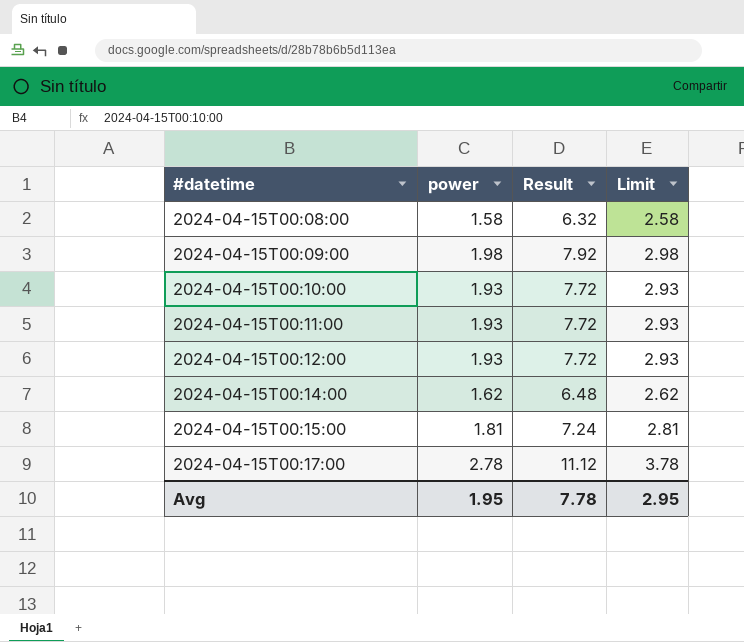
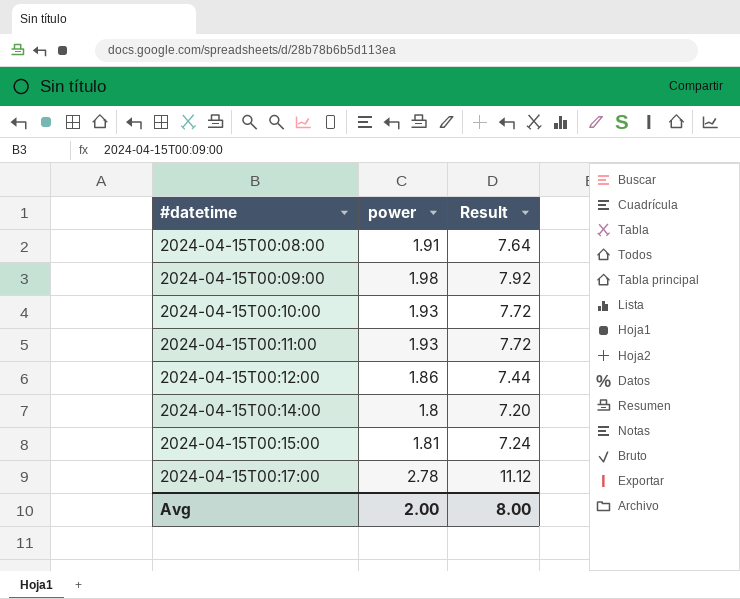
column Limit | formula: [power] + 1 -> none
2024-04-15T00:08:00 | power: 1.58 -> 1.91
2024-04-15T00:08:00 | Result: 6.32 -> 7.64
2024-04-15T00:12:00 | power: 1.93 -> 1.86
2024-04-15T00:12:00 | Result: 7.72 -> 7.44
2024-04-15T00:14:00 | power: 1.62 -> 1.8
2024-04-15T00:14:00 | Result: 6.48 -> 7.20
Avg | power: 1.95 -> 2.00
Avg | Result: 7.78 -> 8.00

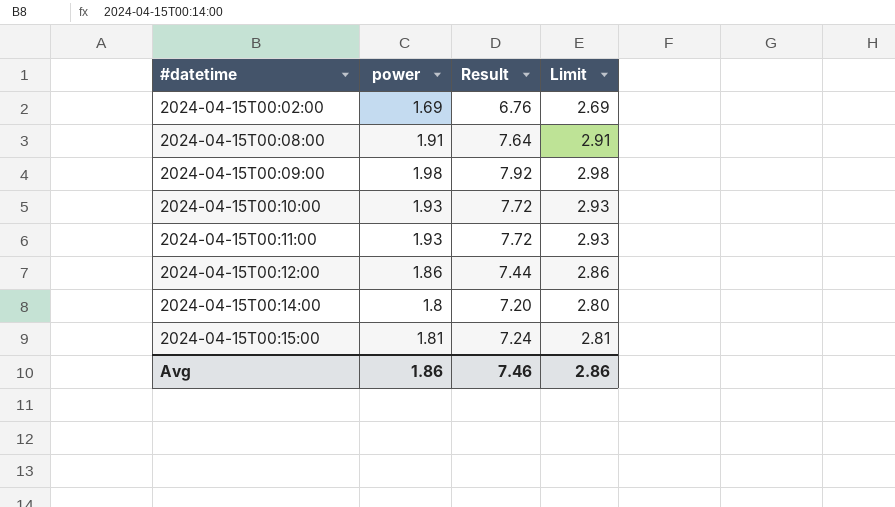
column Limit | formula: none -> [power] + 1
row 2024-04-15T00:17:00: 2.78 | 11.12 -> none
row 2024-04-15T00:02:00: none -> 1.69 | 6.76 | 2.69
Avg | power: 2.00 -> 1.86
Avg | Result: 8.00 -> 7.46

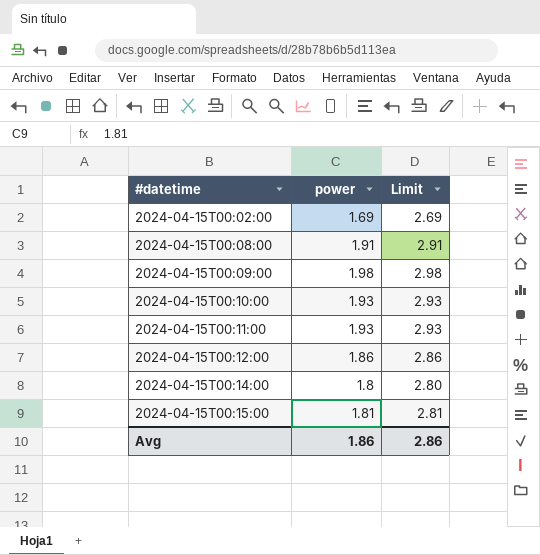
column Result | formula: [power] * 4 -> none

